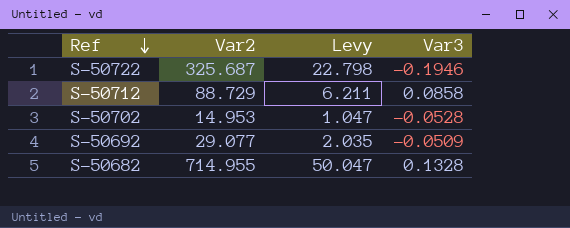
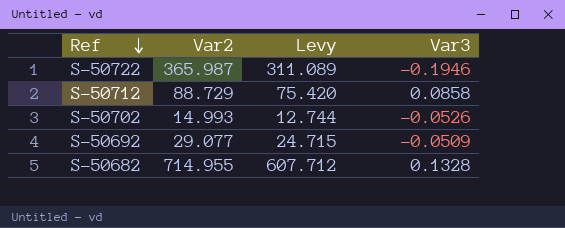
column Levy | formula: [Var2] * 0.07 -> [Var2] * 0.85
S-50722 | Var2: 325.687 -> 365.987
S-50702 | Var2: 14.953 -> 14.993
S-50702 | Var3: -0.0528 -> -0.0526

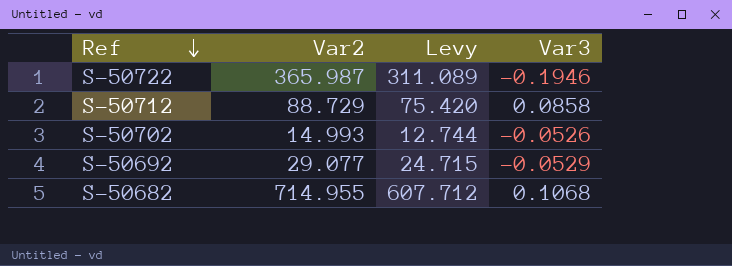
S-50692 | Var3: -0.0509 -> -0.0529
S-50682 | Var3: 0.1328 -> 0.1068

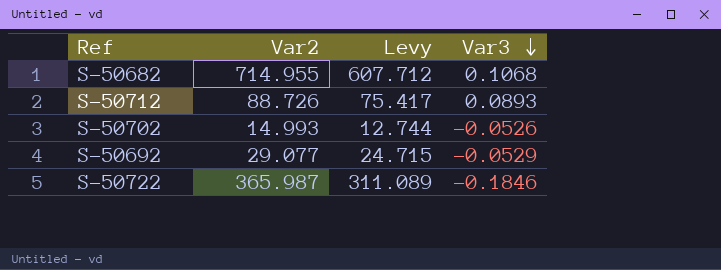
row order: Ref descending -> Var3 descending
S-50712 | Var2: 88.729 -> 88.726
S-50712 | Levy: 75.420 -> 75.417
S-50712 | Var3: 0.0858 -> 0.0893
S-50722 | Var3: -0.1946 -> -0.1846

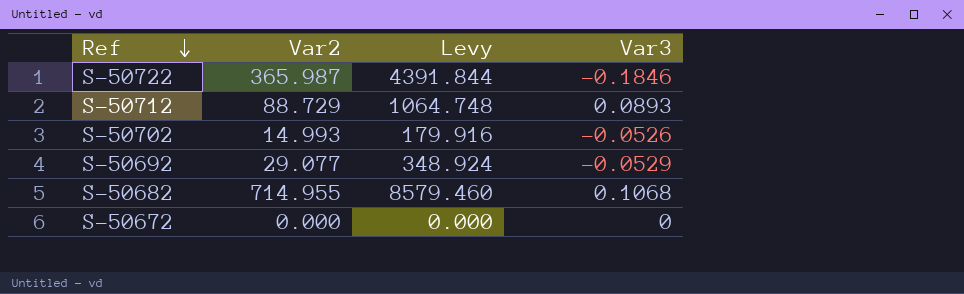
row order: Var3 descending -> Ref descending
column Levy | formula: [Var2] * 0.85 -> [Var2] * 12
S-50712 | Var2: 88.726 -> 88.729
row S-50672: none -> 0.000 | 0.000 | 0

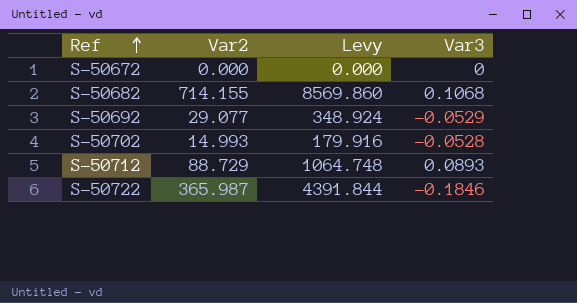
row order: Ref descending -> Ref ascending
S-50682 | Var2: 714.955 -> 714.155
S-50682 | Levy: 8579.460 -> 8569.860
S-50702 | Var3: -0.0526 -> -0.0528

